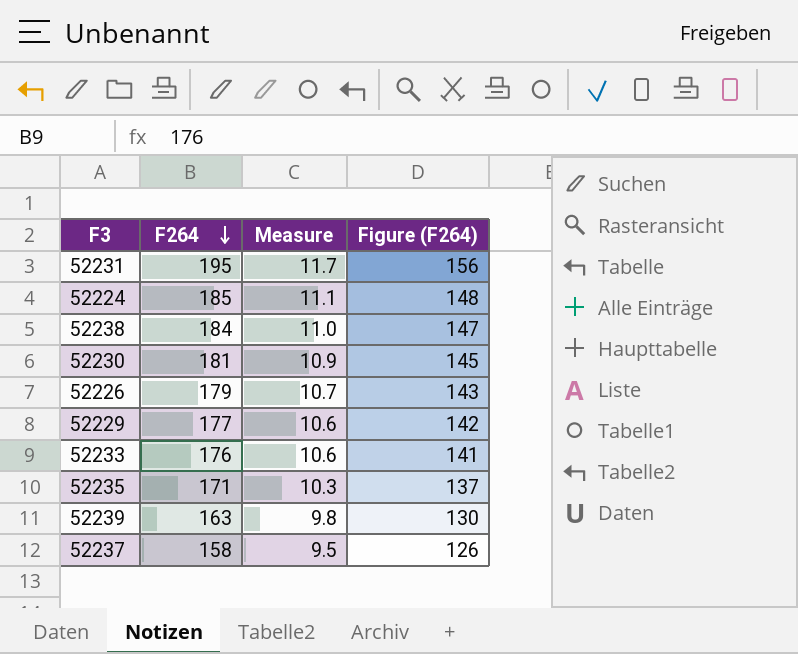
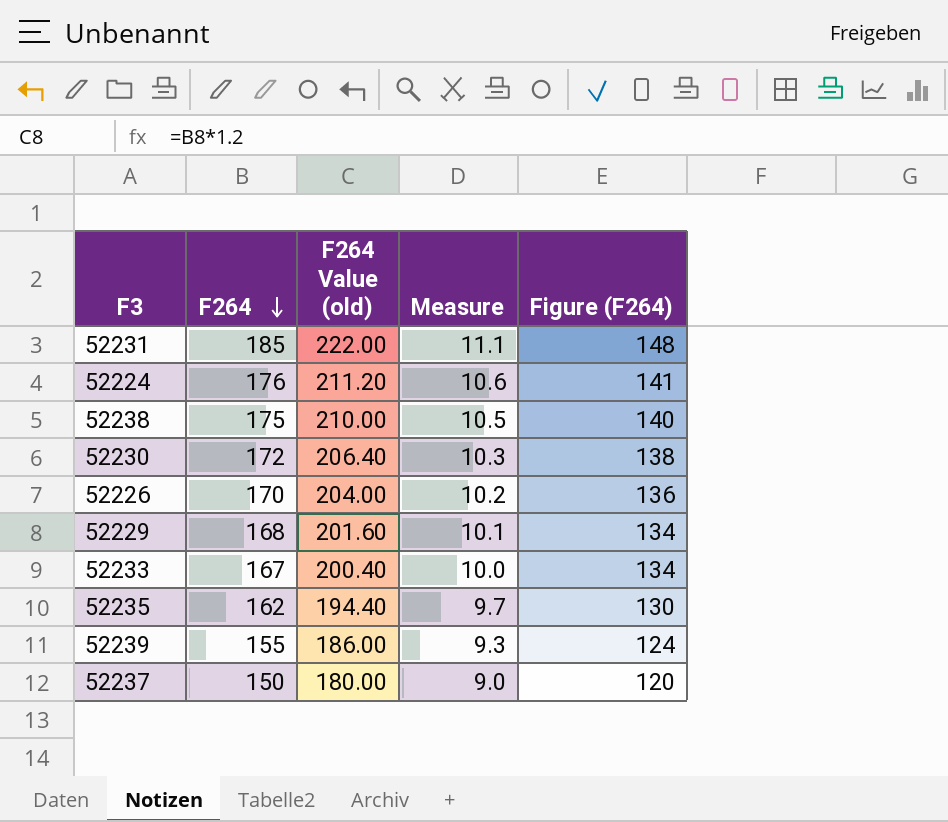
column F264 Value (old) | formula: none -> [F264] * 1.2
52231 | F264: 195 -> 185
52231 | Measure: 11.7 -> 11.1
52231 | Figure (F264): 156 -> 148
52224 | F264: 185 -> 176
52224 | Measure: 11.1 -> 10.6
52224 | Figure (F264): 148 -> 141
52238 | F264: 184 -> 175
52238 | Measure: 11.0 -> 10.5
52238 | Figure (F264): 147 -> 140
52230 | F264: 181 -> 172
52230 | Measure: 10.9 -> 10.3
52230 | Figure (F264): 145 -> 138
52226 | F264: 179 -> 170
52226 | Measure: 10.7 -> 10.2
52226 | Figure (F264): 143 -> 136
52229 | F264: 177 -> 168
52229 | Measure: 10.6 -> 10.1
52229 | Figure (F264): 142 -> 134
52233 | F264: 176 -> 167
52233 | Measure: 10.6 -> 10.0
52233 | Figure (F264): 141 -> 134
52235 | F264: 171 -> 162
52235 | Measure: 10.3 -> 9.7
52235 | Figure (F264): 137 -> 130
52239 | F264: 163 -> 155
52239 | Measure: 9.8 -> 9.3
52239 | Figure (F264): 130 -> 124
52237 | F264: 158 -> 150
52237 | Measure: 9.5 -> 9.0
52237 | Figure (F264): 126 -> 120

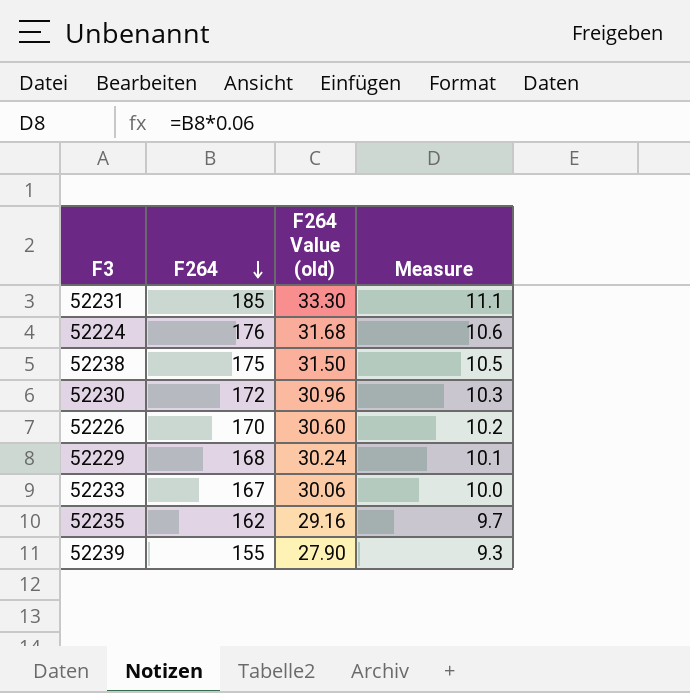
column Figure (F264) | formula: [F264] * 0.8 -> none
column F264 Value (old) | formula: [F264] * 1.2 -> [F264] * 0.18
row 52237: 150 | 180.00 | 9.0 | 120 -> none

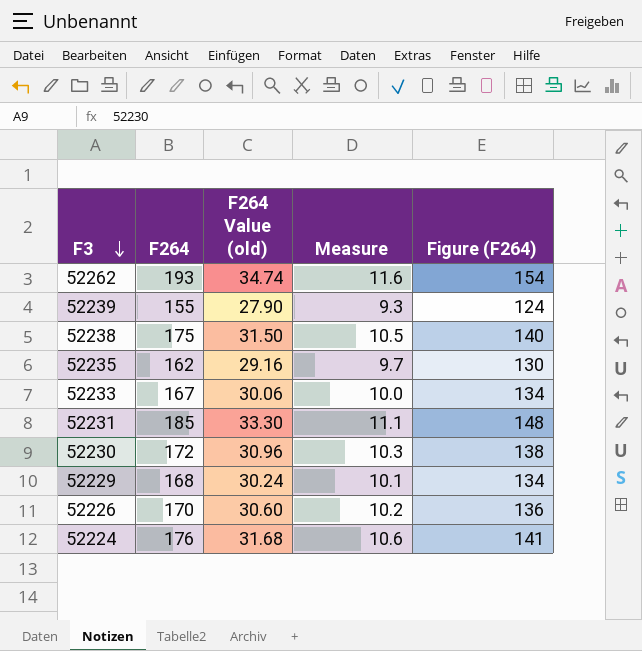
row order: F264 descending -> F3 descending
column Figure (F264) | formula: none -> [F264] * 0.8
row 52262: none -> 193 | 34.74 | 11.6 | 154

